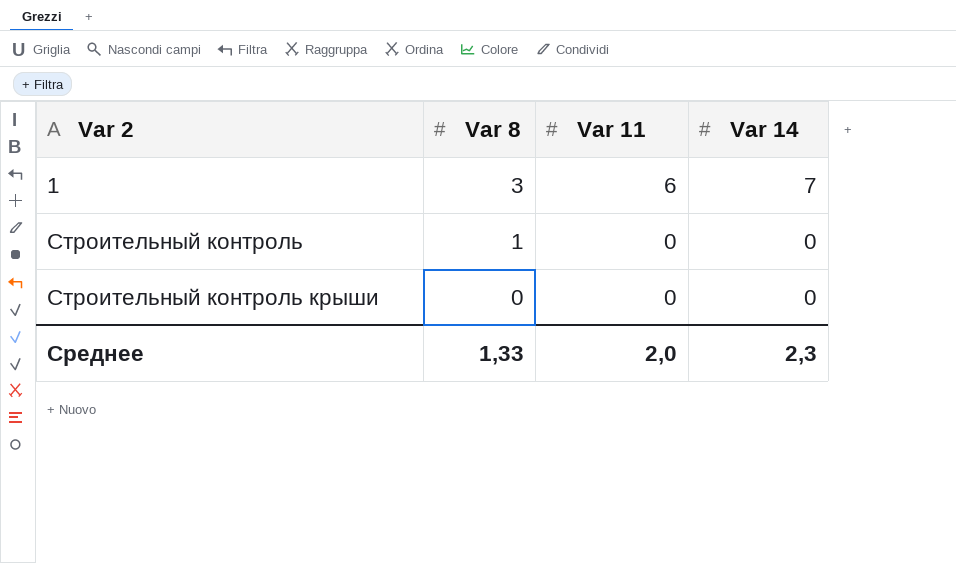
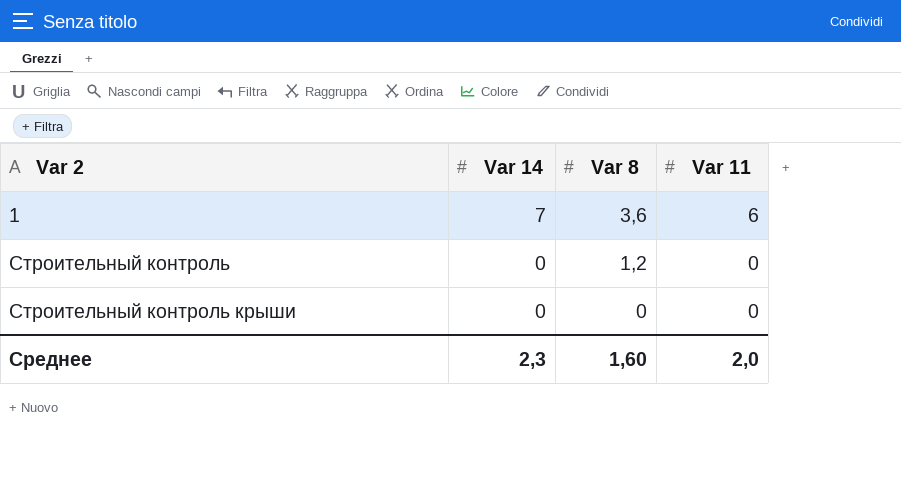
column Var 14 | position: 4 -> 2
1 | Var 8: 3 -> 3,6
Строительный контроль | Var 8: 1 -> 1,2
Среднее | Var 8: 1,33 -> 1,60

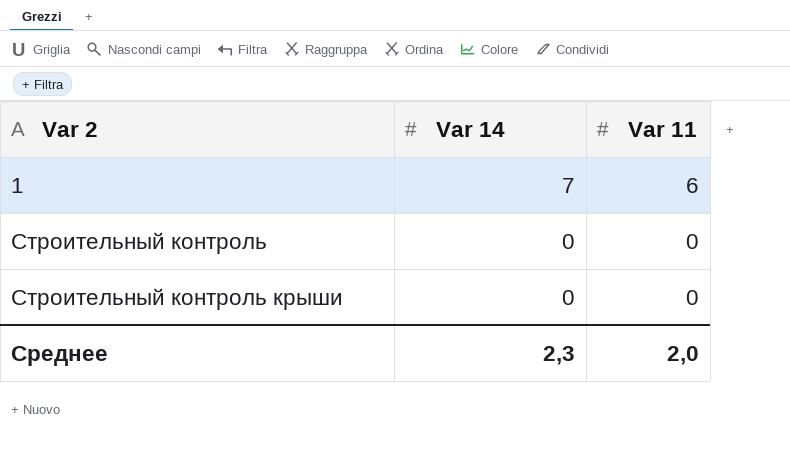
column Var 8 | position: 3 -> none

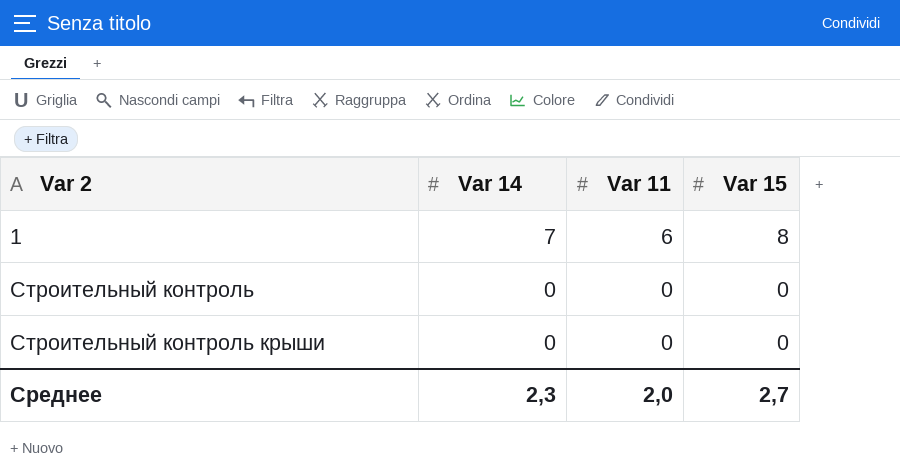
column Var 15 | position: none -> 4

